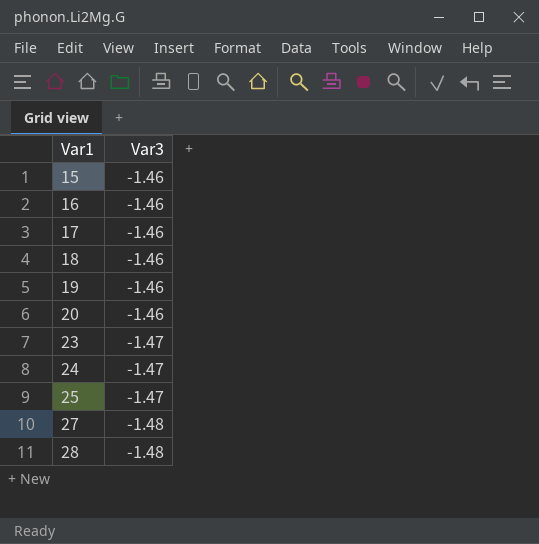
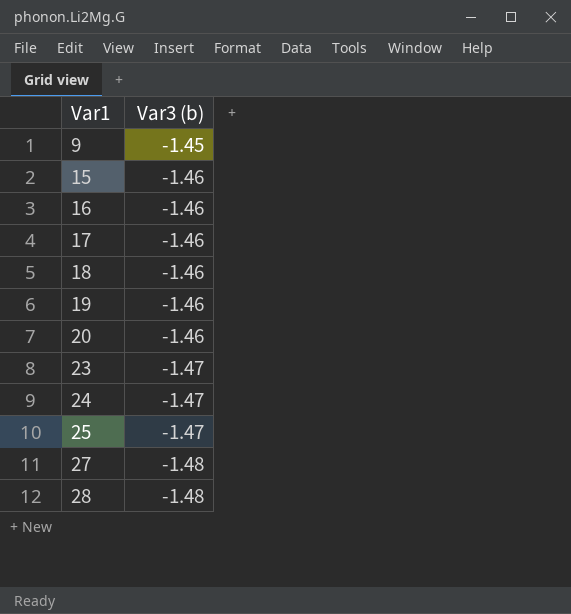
column name: Var3 -> Var3 (b)
row 9: none -> -1.45

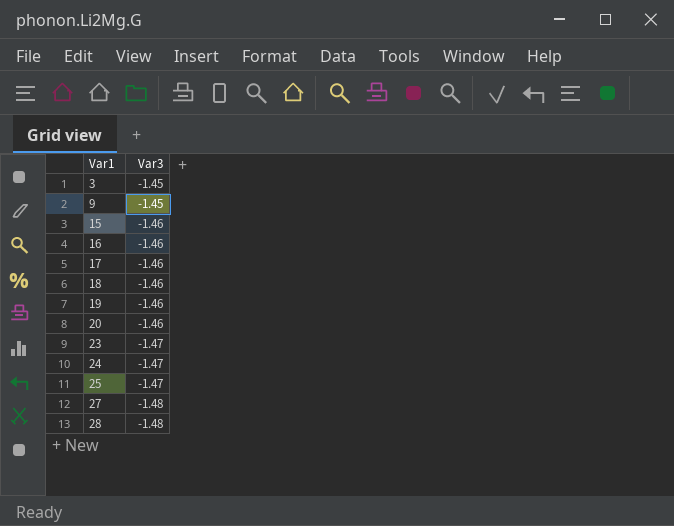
column name: Var3 (b) -> Var3
row 3: none -> -1.45

